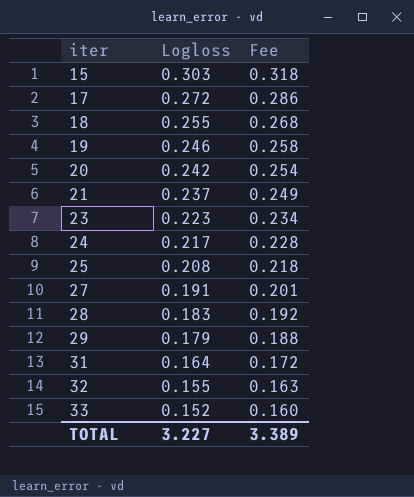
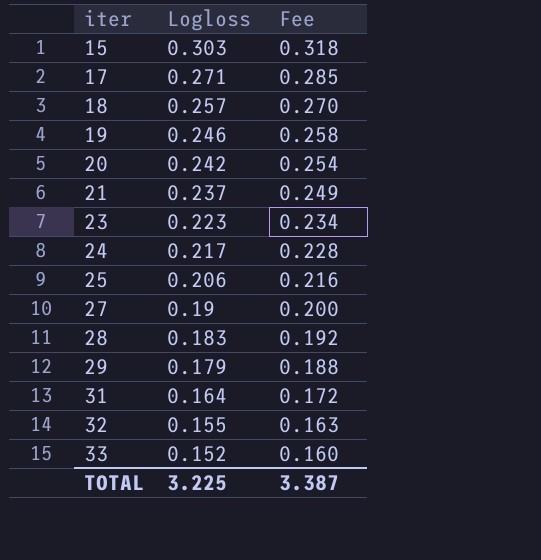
17 | Logloss: 0.272 -> 0.271
17 | Fee: 0.286 -> 0.285
18 | Logloss: 0.255 -> 0.257
18 | Fee: 0.268 -> 0.270
25 | Logloss: 0.208 -> 0.206
25 | Fee: 0.218 -> 0.216
27 | Logloss: 0.191 -> 0.19
27 | Fee: 0.201 -> 0.200
TOTAL | Logloss: 3.227 -> 3.225
TOTAL | Fee: 3.389 -> 3.387

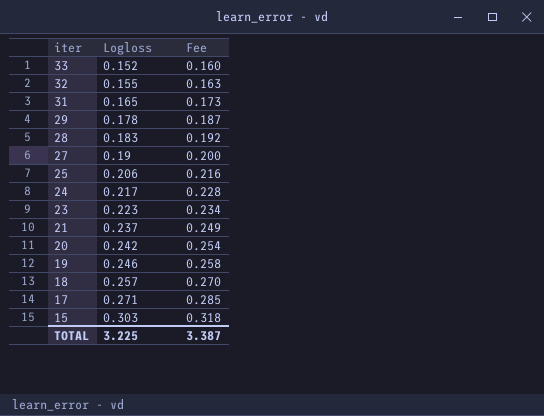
row order: iter ascending -> iter descending
31 | Logloss: 0.164 -> 0.165
31 | Fee: 0.172 -> 0.173
29 | Logloss: 0.179 -> 0.178
29 | Fee: 0.188 -> 0.187

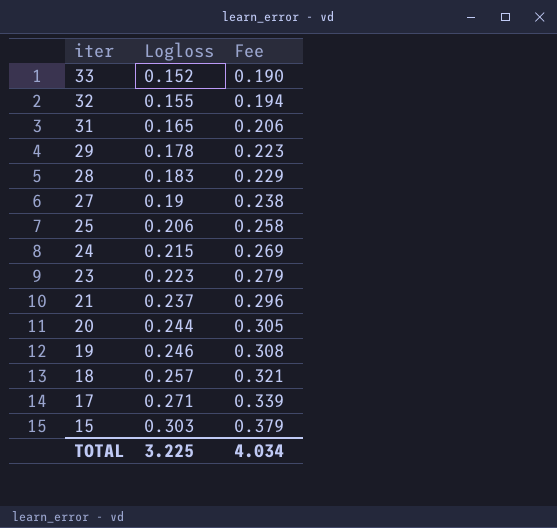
column Fee | formula: [Logloss] * 1.05 -> [Logloss] * 1.25
24 | Logloss: 0.217 -> 0.215
20 | Logloss: 0.242 -> 0.244
TOTAL | Fee: 3.387 -> 4.034

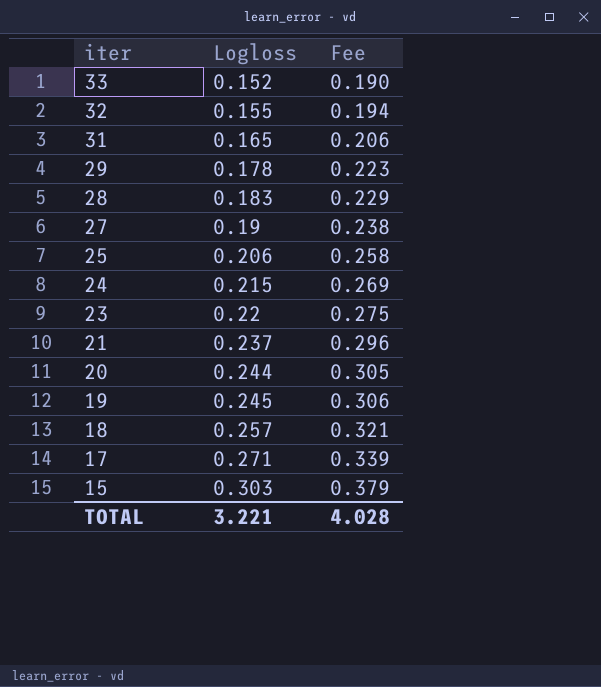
23 | Logloss: 0.223 -> 0.22
23 | Fee: 0.279 -> 0.275
19 | Logloss: 0.246 -> 0.245
19 | Fee: 0.308 -> 0.306
TOTAL | Logloss: 3.225 -> 3.221
TOTAL | Fee: 4.034 -> 4.028

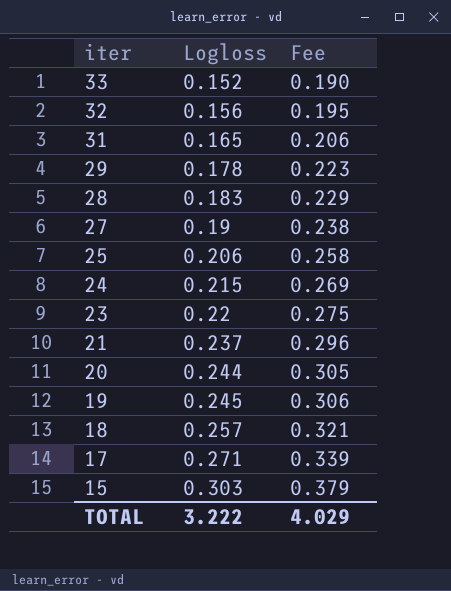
32 | Logloss: 0.155 -> 0.156
32 | Fee: 0.194 -> 0.195
TOTAL | Logloss: 3.221 -> 3.222
TOTAL | Fee: 4.028 -> 4.029

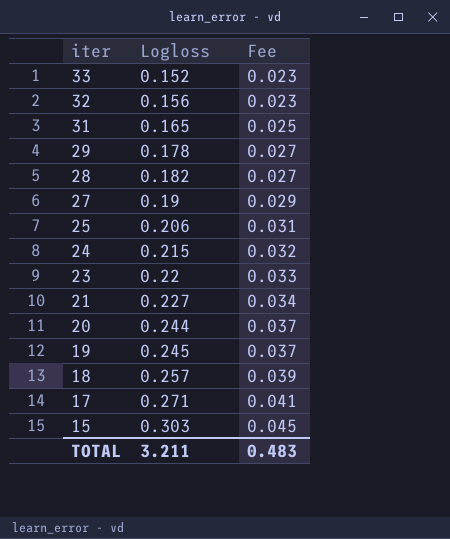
column Fee | formula: [Logloss] * 1.25 -> [Logloss] * 0.15
28 | Logloss: 0.183 -> 0.182
21 | Logloss: 0.237 -> 0.227
TOTAL | Logloss: 3.222 -> 3.211
TOTAL | Fee: 4.029 -> 0.483

